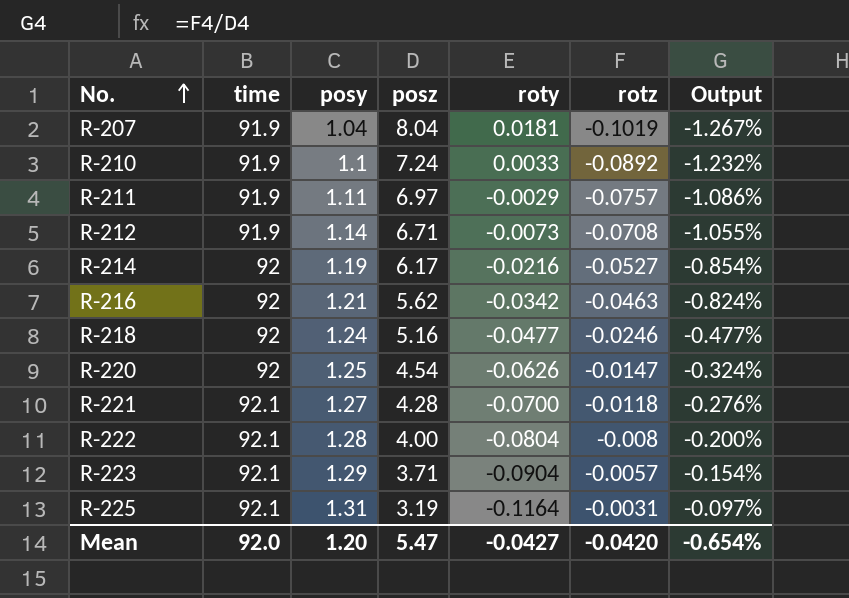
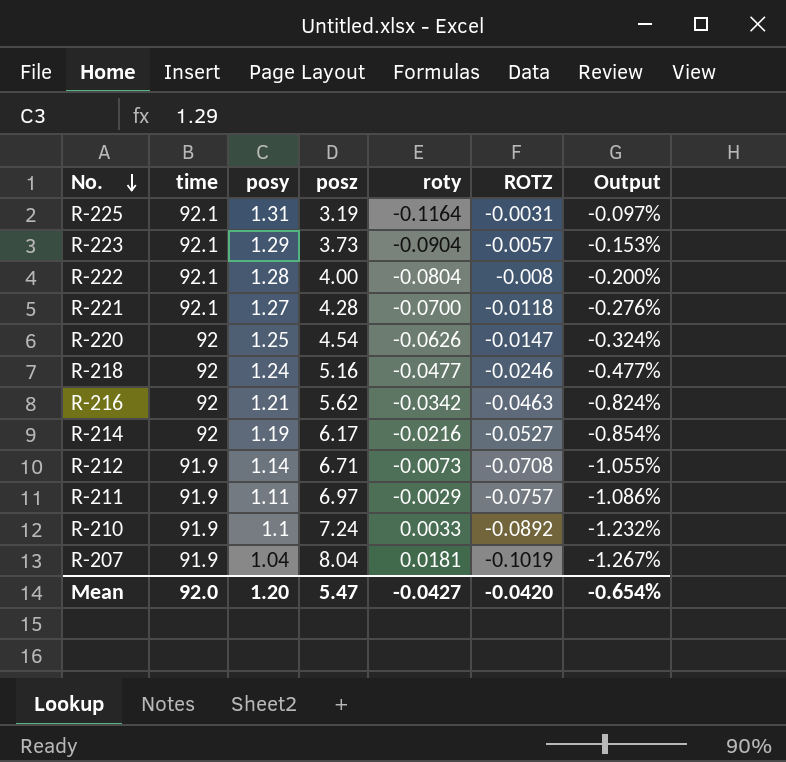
row order: No. ascending -> No. descending
column name: rotz -> ROTZ
R-223 | posz: 3.71 -> 3.73
R-223 | Output: -0.154% -> -0.153%

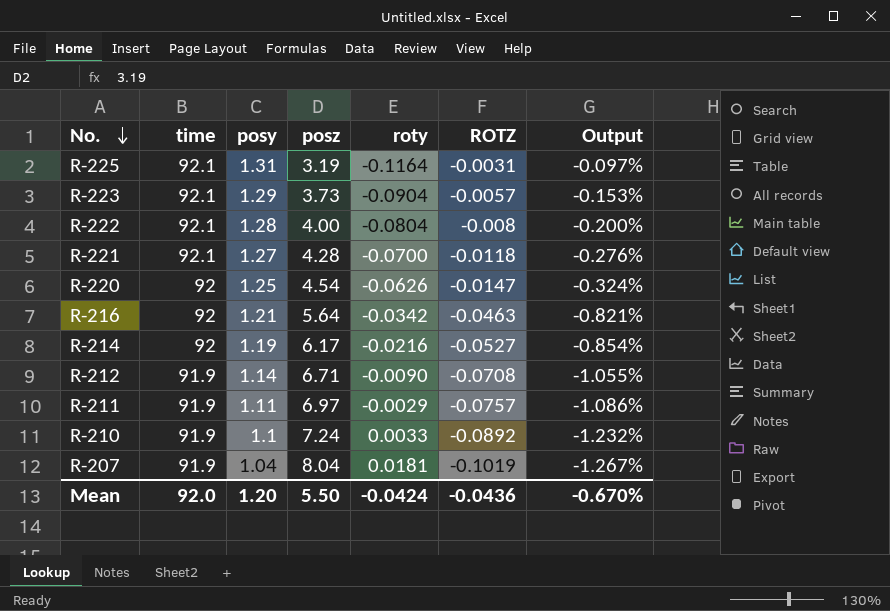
row R-218: 92 | 1.24 | 5.16 | -0.0477 | -0.0246 | -0.477% -> none
R-216 | posz: 5.62 -> 5.64
R-216 | Output: -0.824% -> -0.821%
R-212 | roty: -0.0073 -> -0.0090
Mean | posz: 5.47 -> 5.50
Mean | roty: -0.0427 -> -0.0424
Mean | ROTZ: -0.0420 -> -0.0436
Mean | Output: -0.654% -> -0.670%

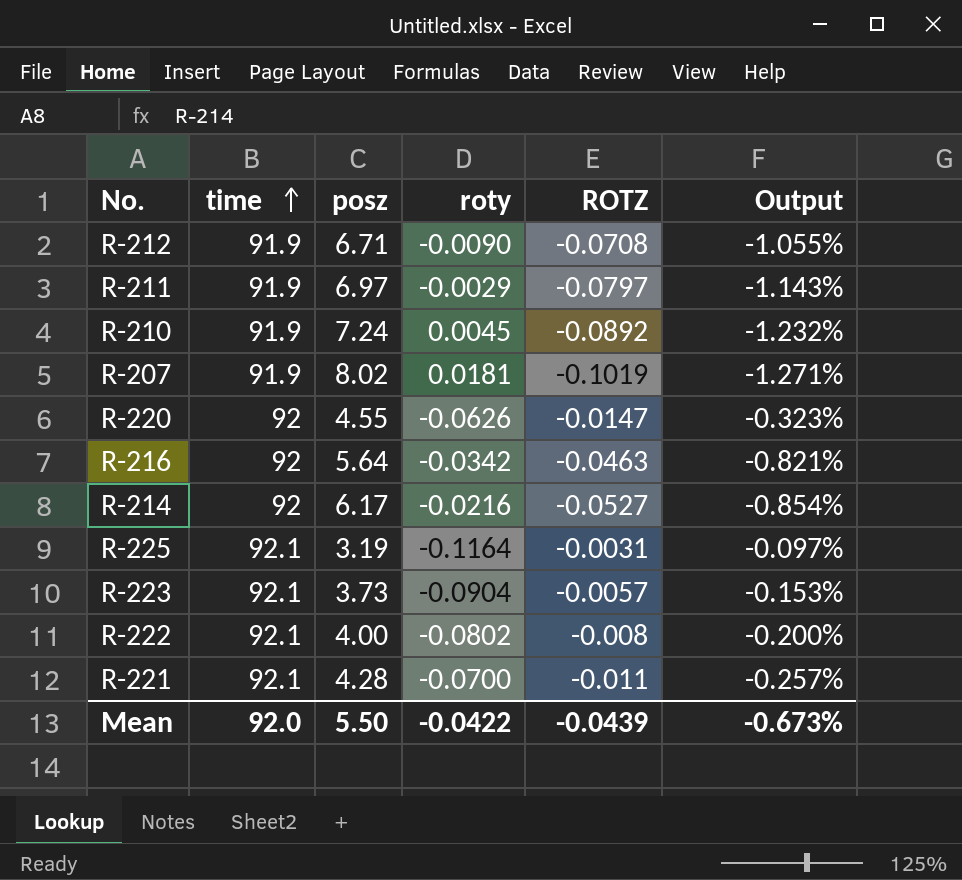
row order: No. descending -> time ascending
column posy | position: 3 -> none
R-211 | ROTZ: -0.0757 -> -0.0797
R-211 | Output: -1.086% -> -1.143%
R-210 | roty: 0.0033 -> 0.0045
R-207 | posz: 8.04 -> 8.02
R-207 | Output: -1.267% -> -1.271%
R-220 | posz: 4.54 -> 4.55
R-220 | Output: -0.324% -> -0.323%
R-222 | roty: -0.0804 -> -0.0802
R-221 | ROTZ: -0.0118 -> -0.011
R-221 | Output: -0.276% -> -0.257%
Mean | roty: -0.0424 -> -0.0422
Mean | ROTZ: -0.0436 -> -0.0439
Mean | Output: -0.670% -> -0.673%

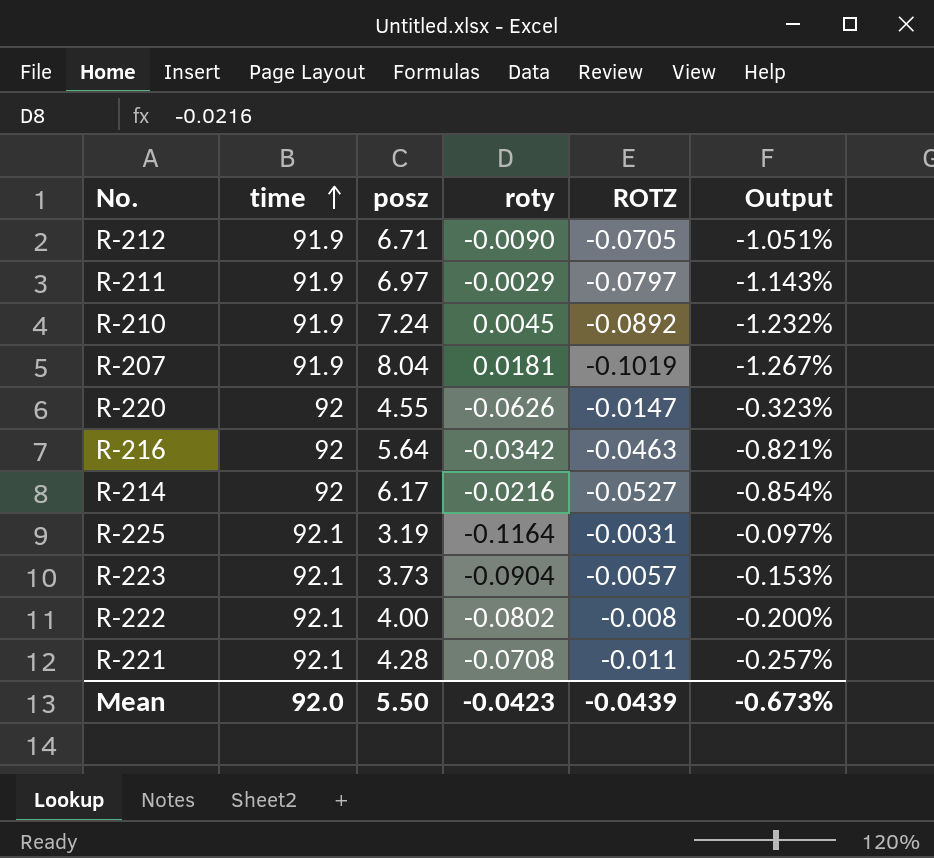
R-212 | ROTZ: -0.0708 -> -0.0705
R-212 | Output: -1.055% -> -1.051%
R-207 | posz: 8.02 -> 8.04
R-207 | Output: -1.271% -> -1.267%
R-221 | roty: -0.0700 -> -0.0708
Mean | roty: -0.0422 -> -0.0423

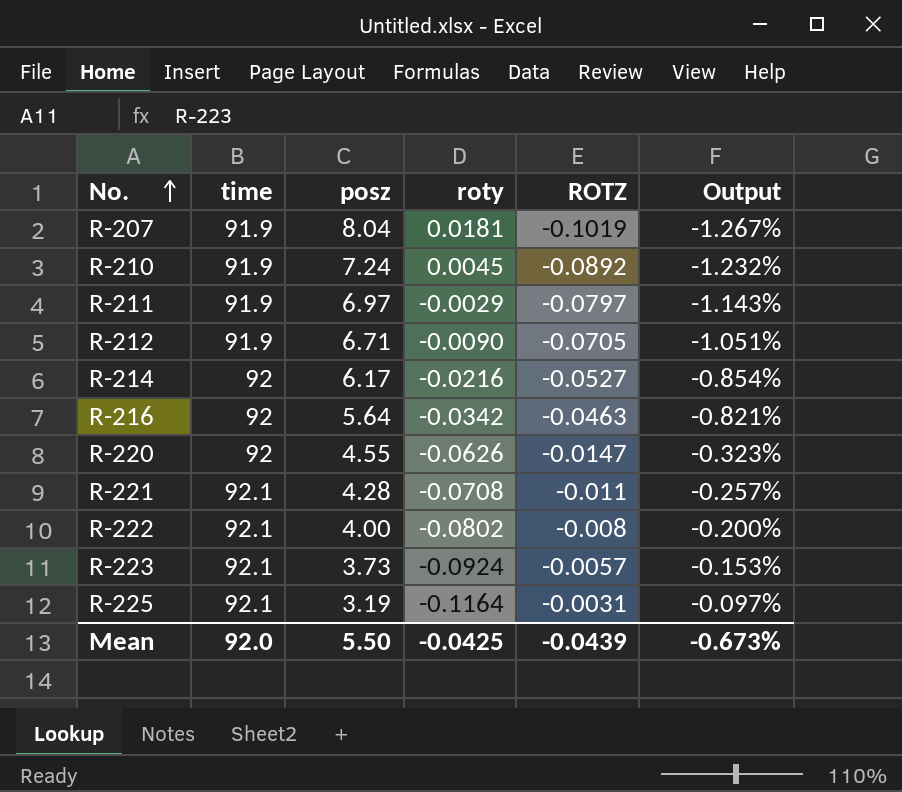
row order: time ascending -> No. ascending
R-223 | roty: -0.0904 -> -0.0924
Mean | roty: -0.0423 -> -0.0425

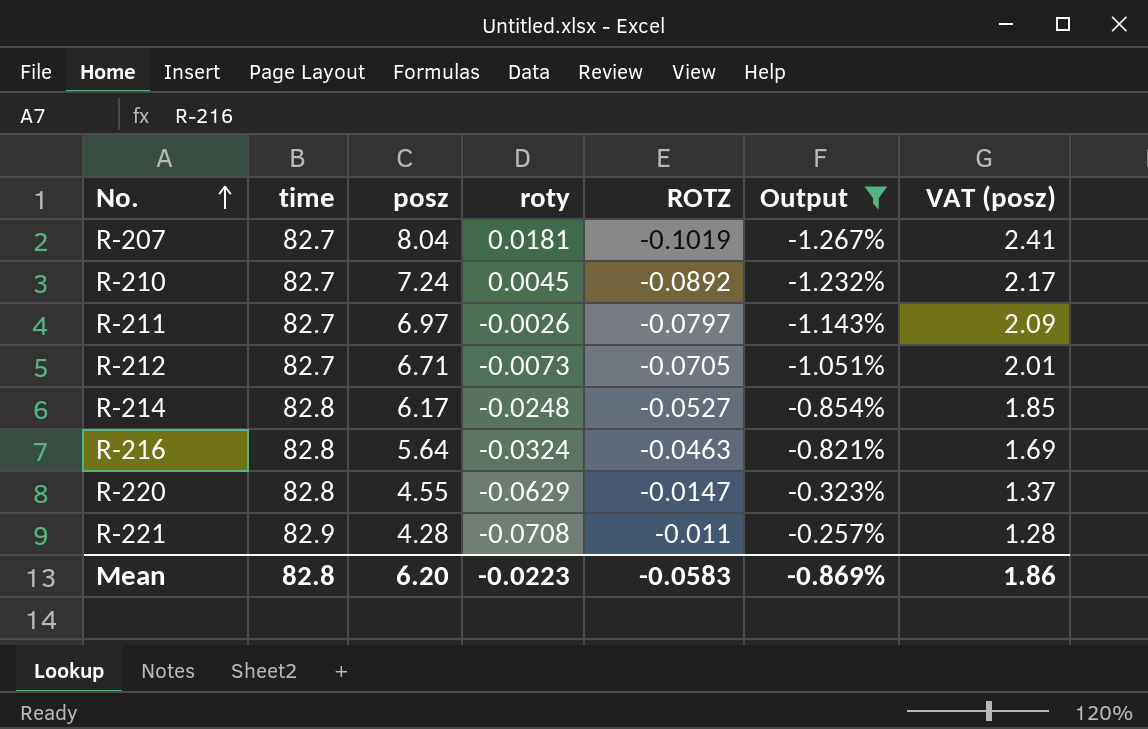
filter: none -> Output <= -0.257%
column VAT (posz) | formula: none -> [posz] * 0.3
R-207 | time: 91.9 -> 82.7
R-210 | time: 91.9 -> 82.7
R-211 | time: 91.9 -> 82.7
R-211 | roty: -0.0029 -> -0.0026
R-212 | time: 91.9 -> 82.7
R-212 | roty: -0.0090 -> -0.0073
R-214 | time: 92 -> 82.8
R-214 | roty: -0.0216 -> -0.0248
R-216 | time: 92 -> 82.8
R-216 | roty: -0.0342 -> -0.0324
R-220 | time: 92 -> 82.8
R-220 | roty: -0.0626 -> -0.0629
R-221 | time: 92.1 -> 82.9
Mean | time: 92.0 -> 82.8
Mean | posz: 5.50 -> 6.20
Mean | roty: -0.0425 -> -0.0223
Mean | ROTZ: -0.0439 -> -0.0583
Mean | Output: -0.673% -> -0.869%

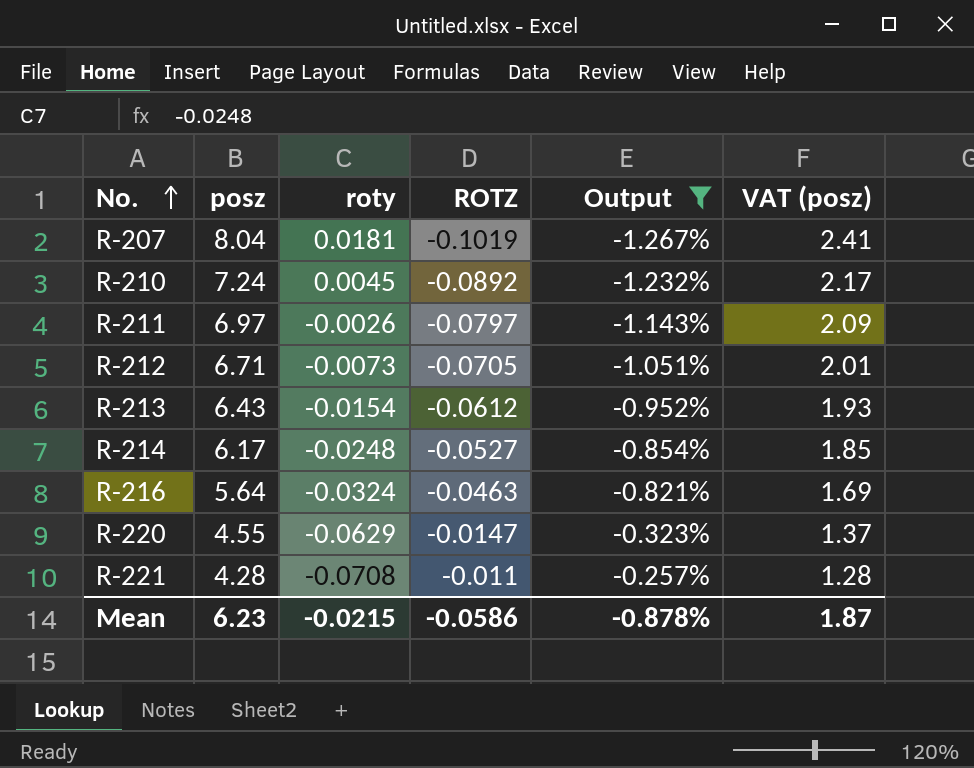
column time | position: 2 -> none
row R-213: none -> 6.43 | -0.0154 | -0.0612 | -0.952% | 1.93
Mean | posz: 6.20 -> 6.23
Mean | roty: -0.0223 -> -0.0215
Mean | ROTZ: -0.0583 -> -0.0586
Mean | Output: -0.869% -> -0.878%
Mean | VAT (posz): 1.86 -> 1.87

